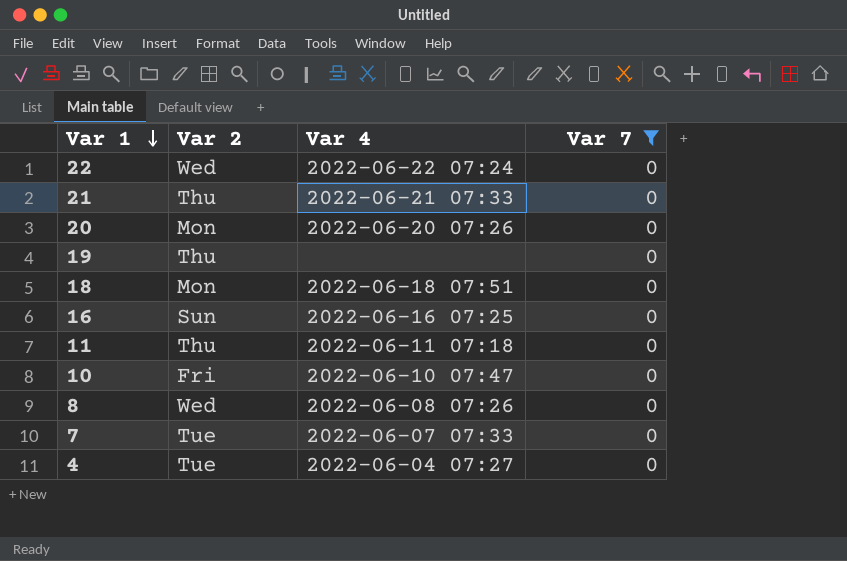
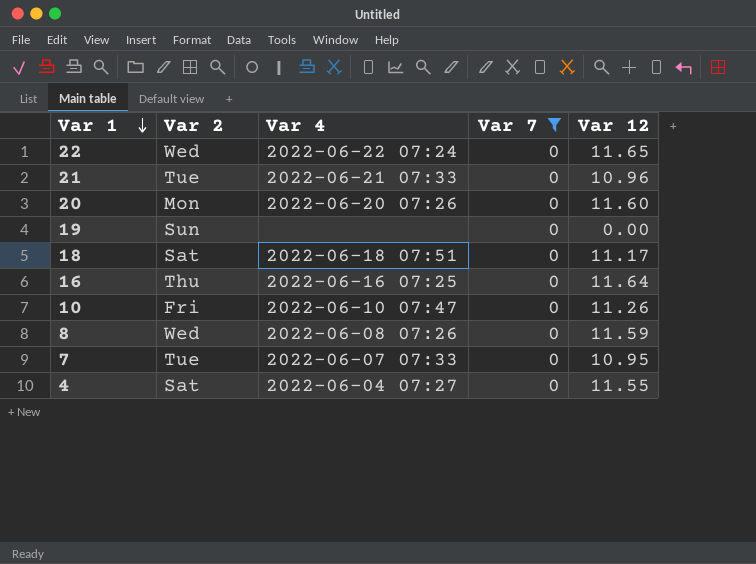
column Var 12 | position: none -> 5
row 11: Thu | 2022-06-11 07:18 | 0 -> none
21 | Var 2: Thu -> Tue
19 | Var 2: Thu -> Sun
18 | Var 2: Mon -> Sat
16 | Var 2: Sun -> Thu
4 | Var 2: Tue -> Sat

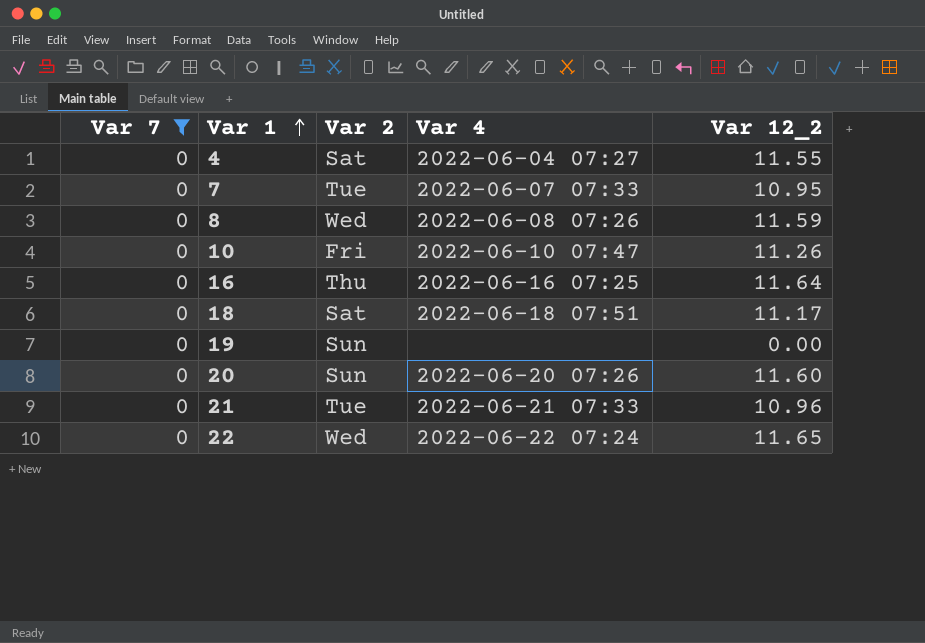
row order: Var 1 descending -> Var 1 ascending
column Var 7 | position: 4 -> 1
column name: Var 12 -> Var 12_2
20 | Var 2: Mon -> Sun

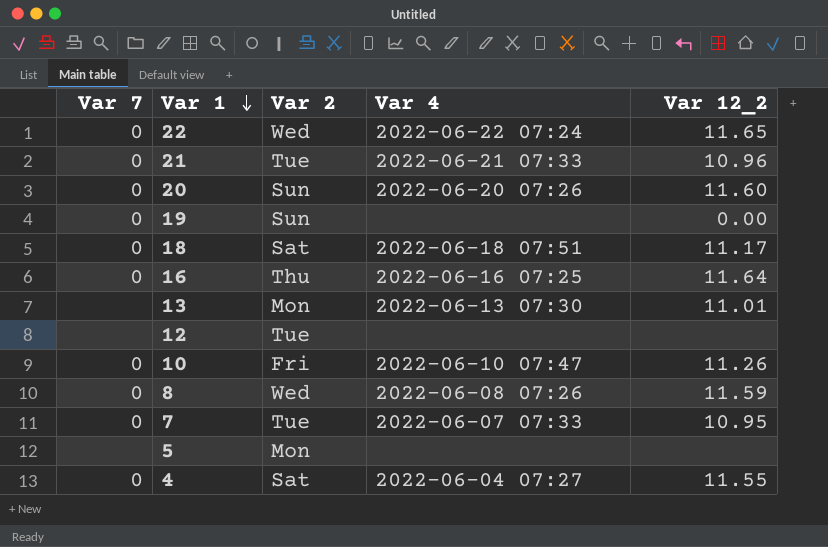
filter: Var 7 = 0 -> none
row order: Var 1 ascending -> Var 1 descending

